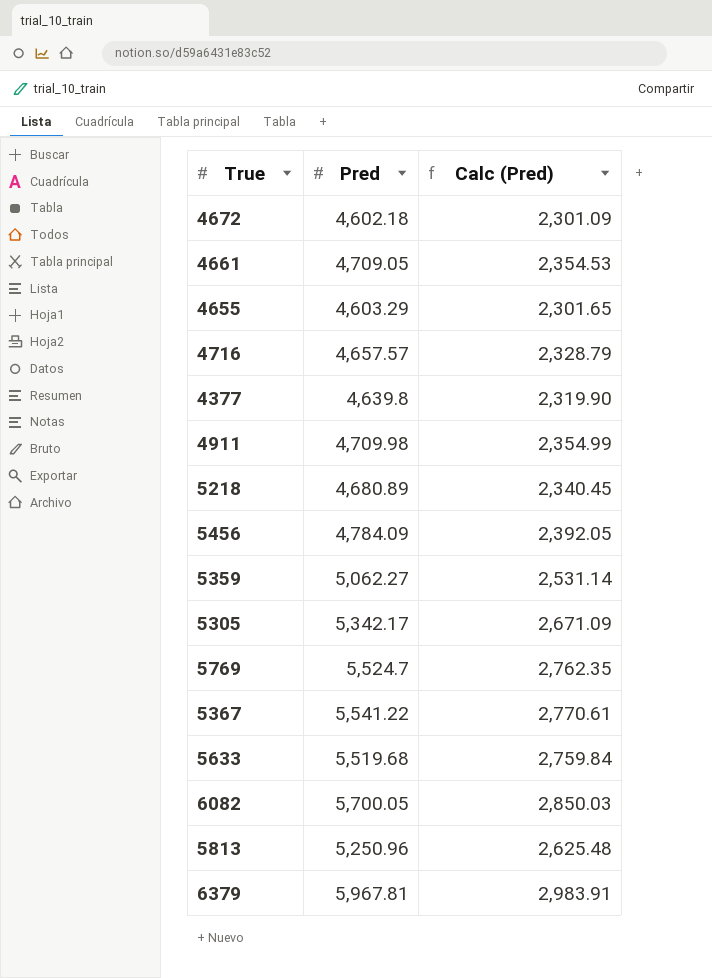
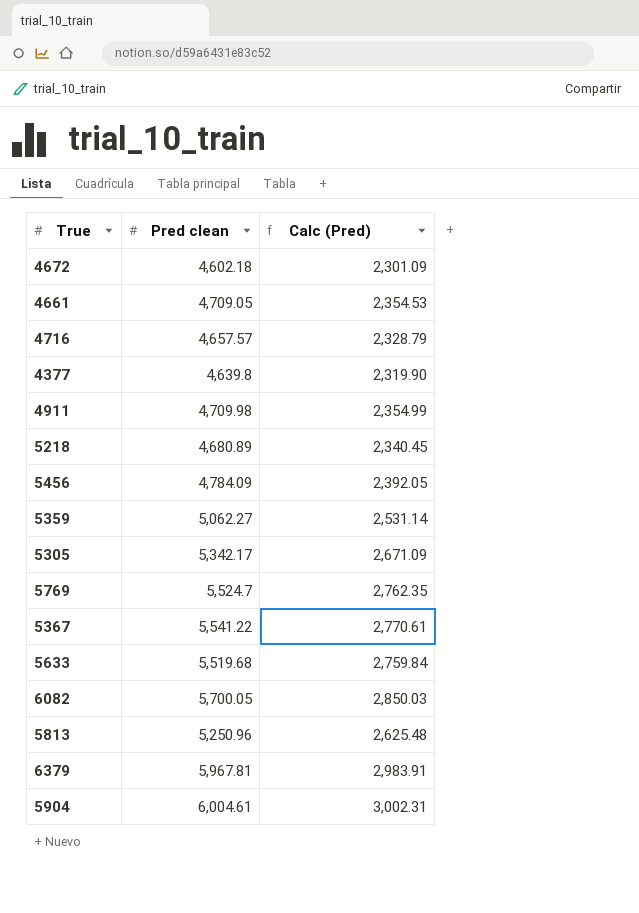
column name: Pred -> Pred clean
row 4655: 4,603.29 | 2,301.65 -> none
row 5904: none -> 6,004.61 | 3,002.31

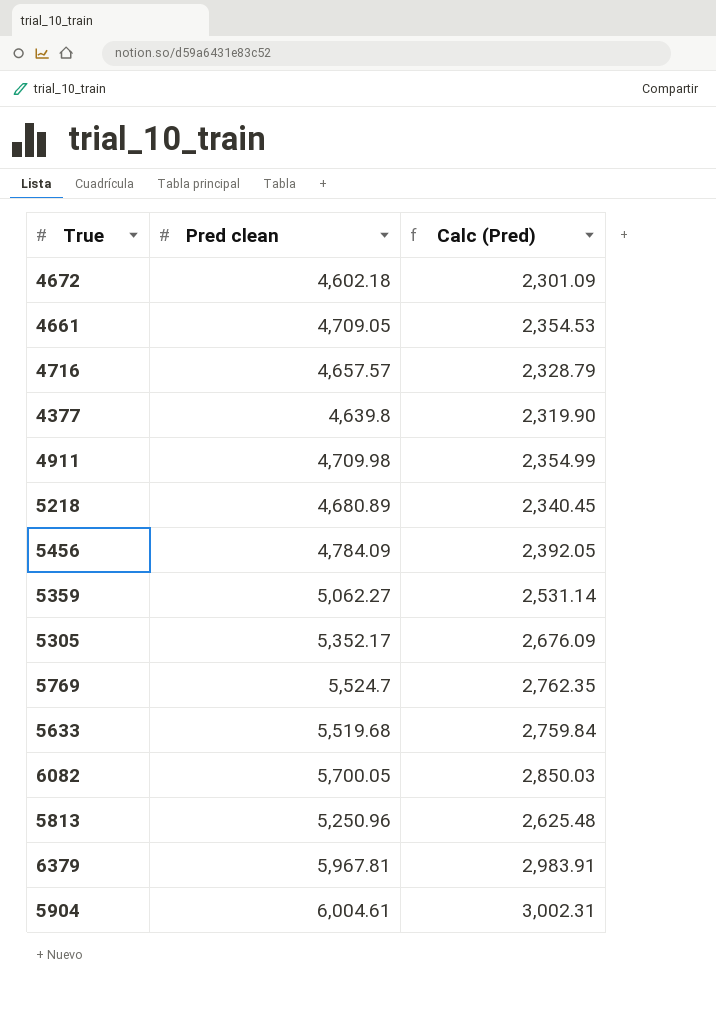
row 5367: 5,541.22 | 2,770.61 -> none
5305 | Pred clean: 5,342.17 -> 5,352.17
5305 | Calc (Pred): 2,671.09 -> 2,676.09

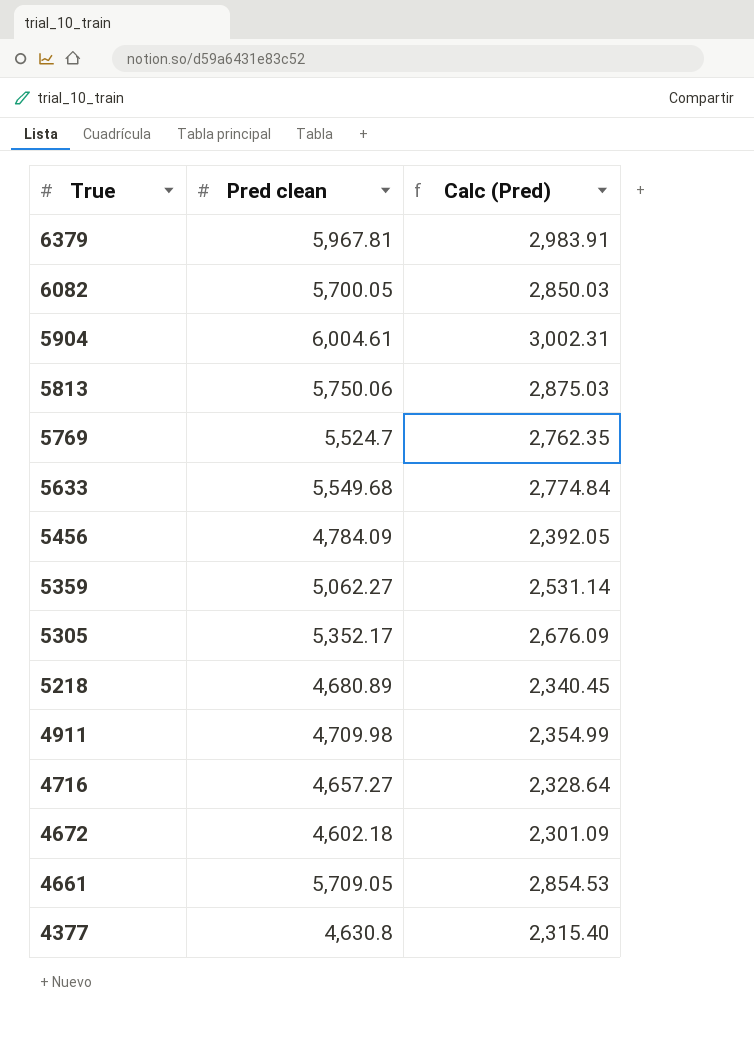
row order: none -> True descending
5813 | Pred clean: 5,250.96 -> 5,750.06
5813 | Calc (Pred): 2,625.48 -> 2,875.03
5633 | Pred clean: 5,519.68 -> 5,549.68
5633 | Calc (Pred): 2,759.84 -> 2,774.84
4716 | Pred clean: 4,657.57 -> 4,657.27
4716 | Calc (Pred): 2,328.79 -> 2,328.64
4661 | Pred clean: 4,709.05 -> 5,709.05
4661 | Calc (Pred): 2,354.53 -> 2,854.53
4377 | Pred clean: 4,639.8 -> 4,630.8
4377 | Calc (Pred): 2,319.90 -> 2,315.40

